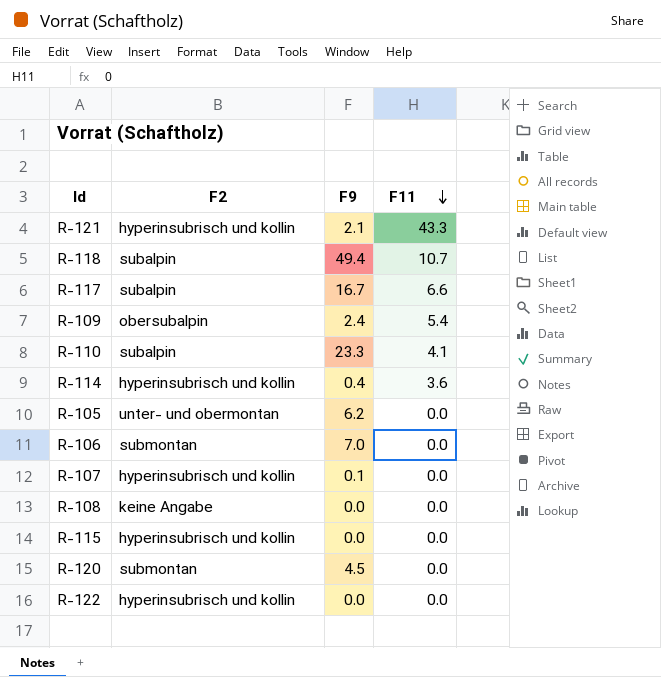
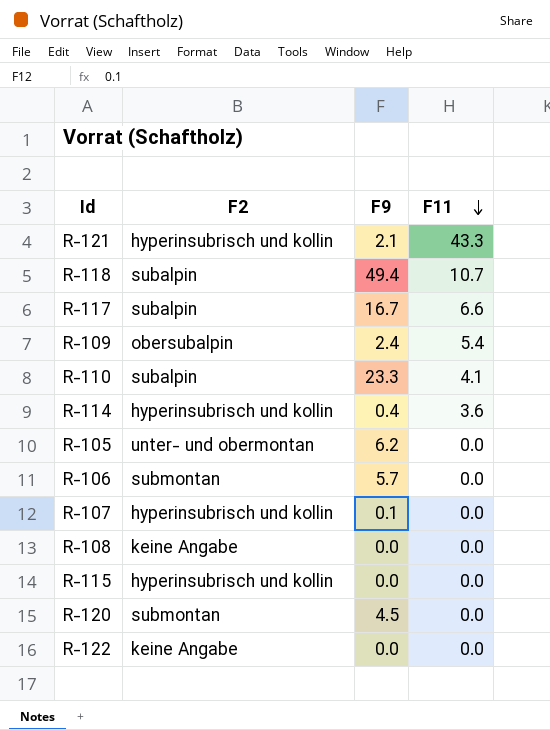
R-106 | F9: 7.0 -> 5.7
R-122 | F2: hyperinsubrisch und kollin -> keine Angabe

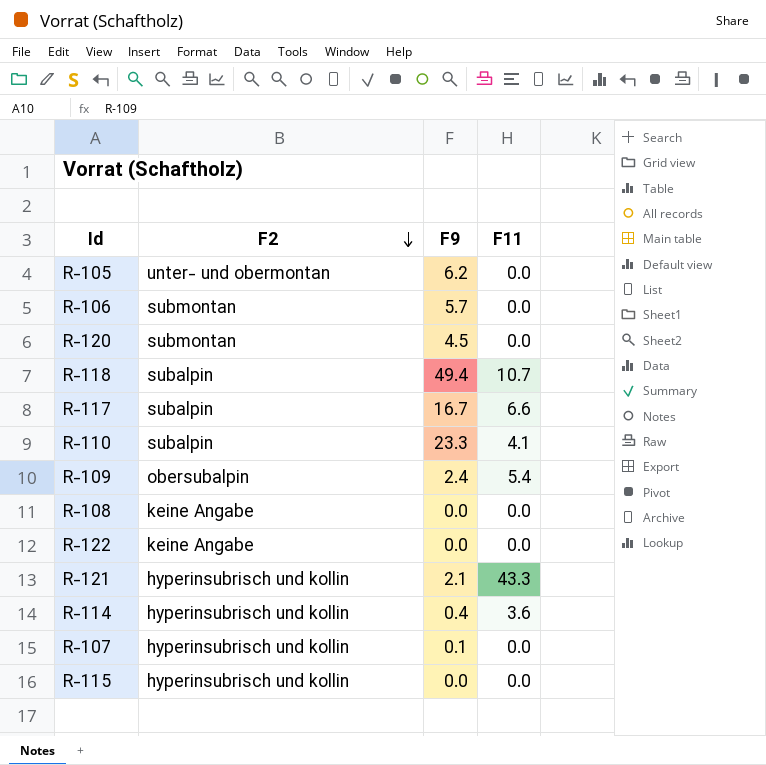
row order: F11 descending -> F2 descending

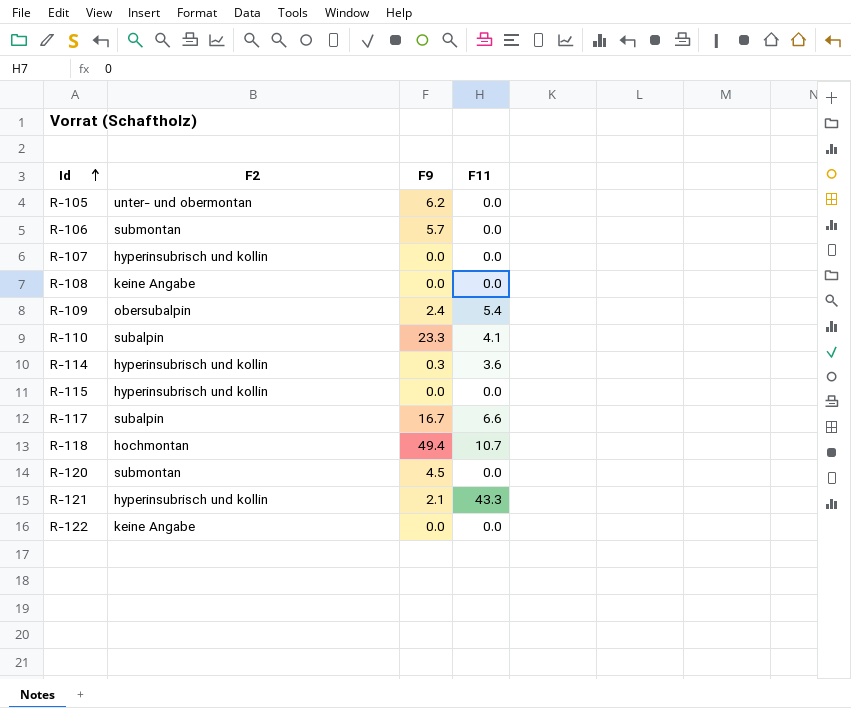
row order: F2 descending -> Id ascending
R-107 | F9: 0.1 -> 0.0
R-114 | F9: 0.4 -> 0.3
R-118 | F2: subalpin -> hochmontan

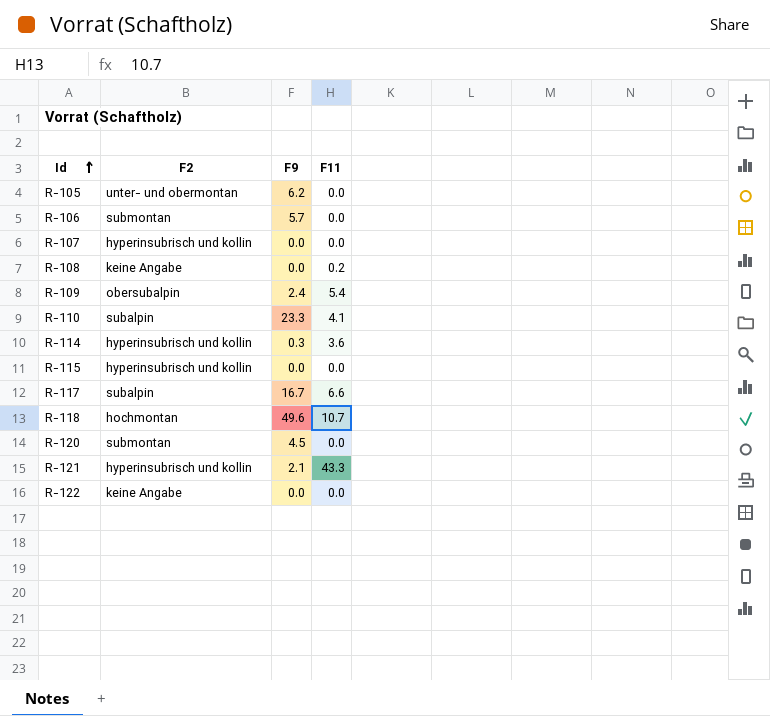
R-108 | F11: 0.0 -> 0.2
R-118 | F9: 49.4 -> 49.6

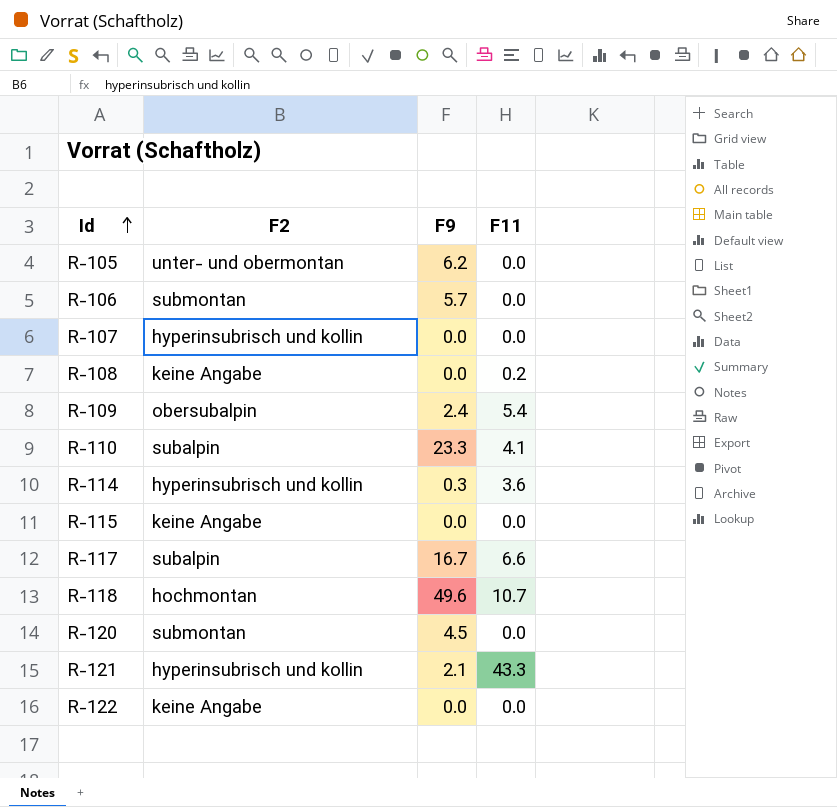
R-115 | F2: hyperinsubrisch und kollin -> keine Angabe

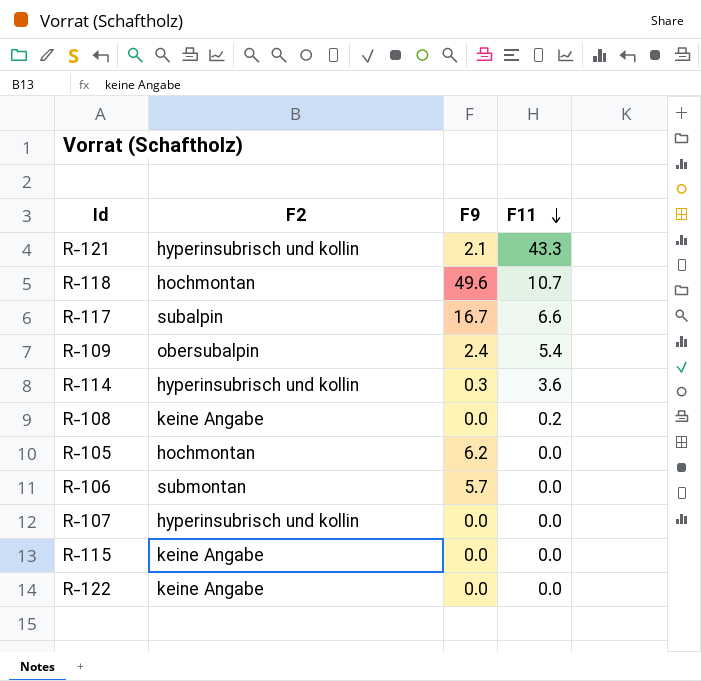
row order: Id ascending -> F11 descending
row R-110: subalpin | 23.3 | 4.1 -> none
row R-120: submontan | 4.5 | 0.0 -> none
R-105 | F2: unter- und obermontan -> hochmontan

